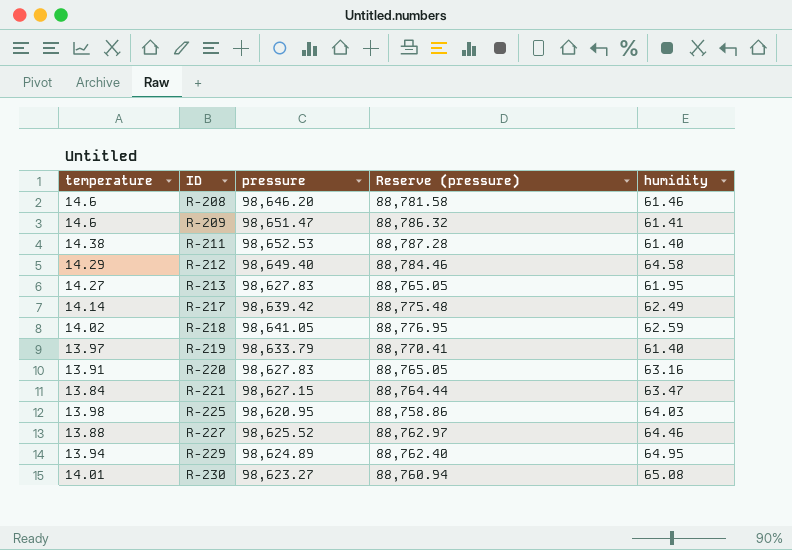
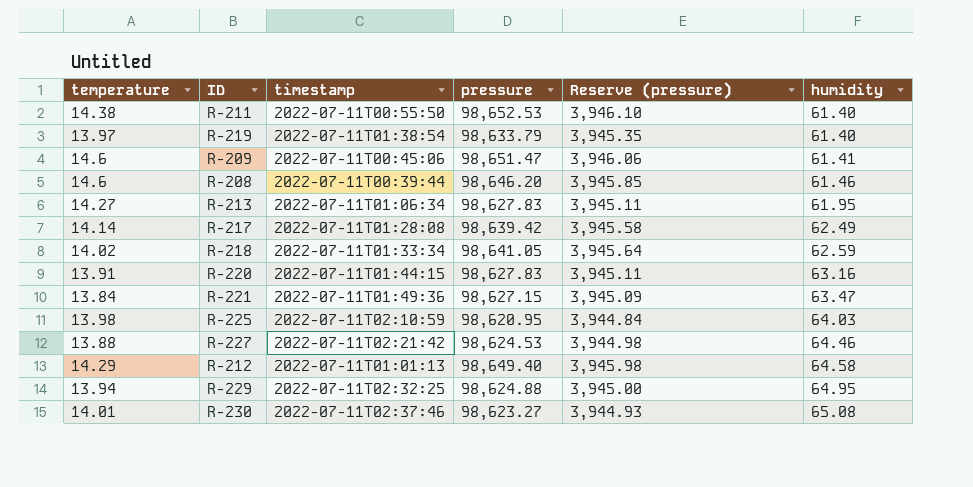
row order: ID ascending -> humidity ascending
column timestamp | position: none -> 3
column Reserve (pressure) | formula: [pressure] * 0.9 -> [pressure] * 0.04
R-227 | pressure: 98,625.52 -> 98,624.53
R-229 | pressure: 98,624.89 -> 98,624.88

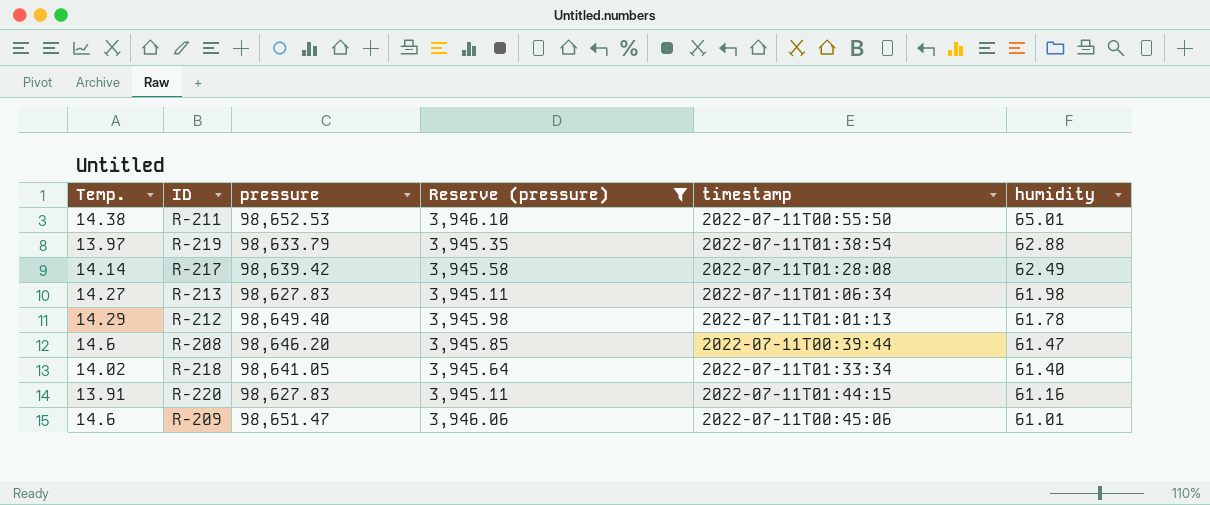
filter: none -> Reserve (pressure) >= 3,945.11
row order: humidity ascending -> humidity descending
column name: temperature -> Temp.
column timestamp | position: 3 -> 5
R-211 | humidity: 61.40 -> 65.01
R-219 | humidity: 61.40 -> 62.88
R-213 | humidity: 61.95 -> 61.98
R-212 | humidity: 64.58 -> 61.78
R-208 | humidity: 61.46 -> 61.47
R-218 | humidity: 62.59 -> 61.40
R-220 | humidity: 63.16 -> 61.16
R-209 | humidity: 61.41 -> 61.01

